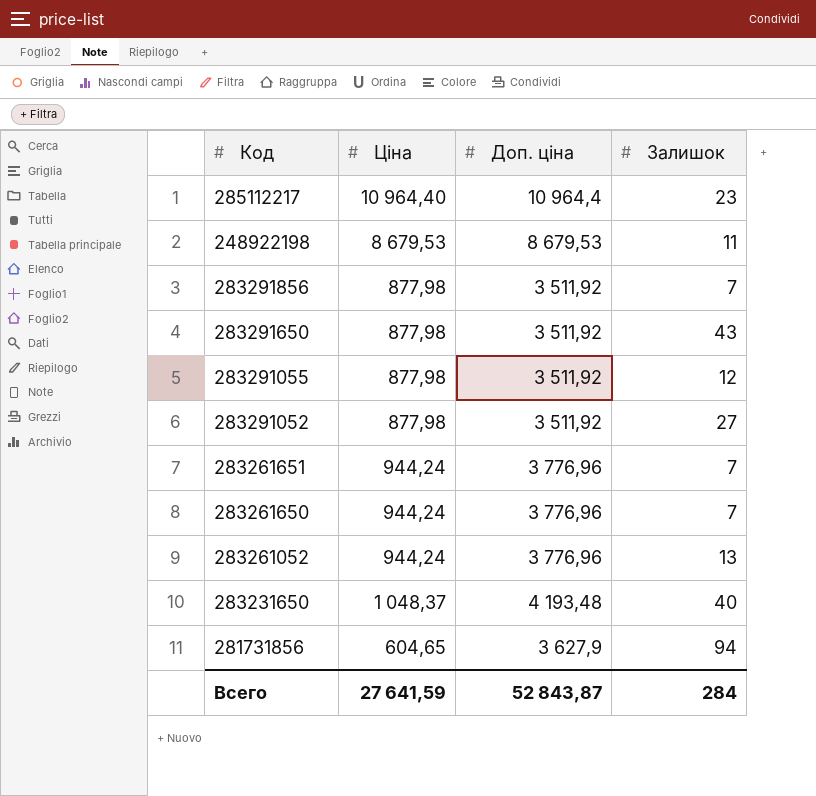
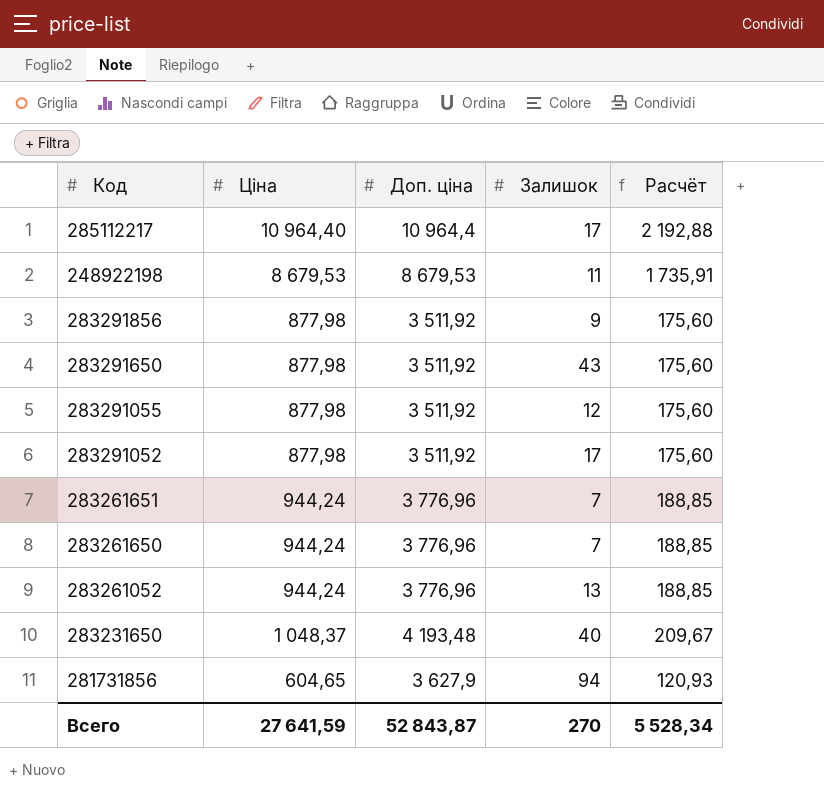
column Расчёт | formula: none -> [Ціна] * 0,2
285112217 | Залишок: 23 -> 17
283291856 | Залишок: 7 -> 9
283291052 | Залишок: 27 -> 17
Всего | Залишок: 284 -> 270

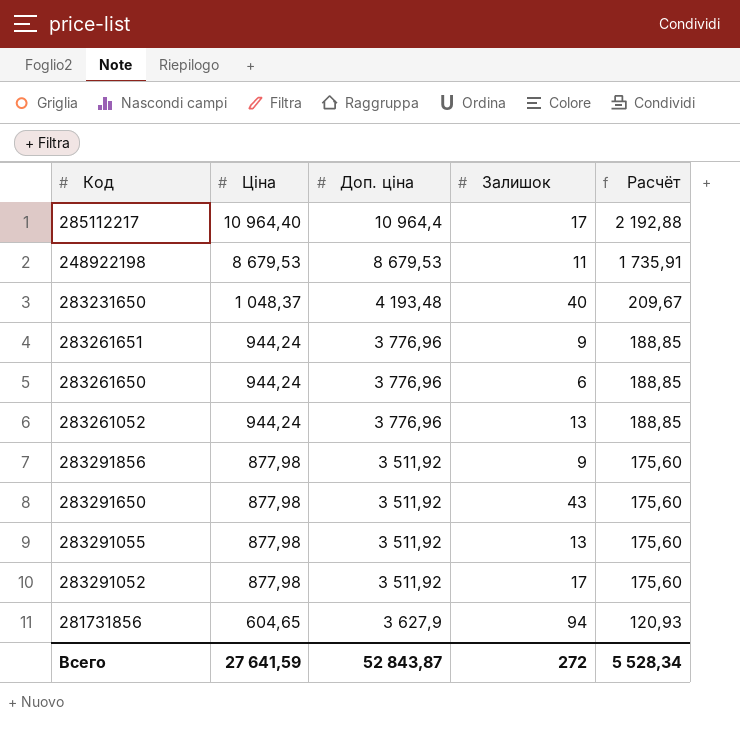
row order: none -> Ціна descending
283261651 | Залишок: 7 -> 9
283261650 | Залишок: 7 -> 6
283291055 | Залишок: 12 -> 13
Всего | Залишок: 270 -> 272

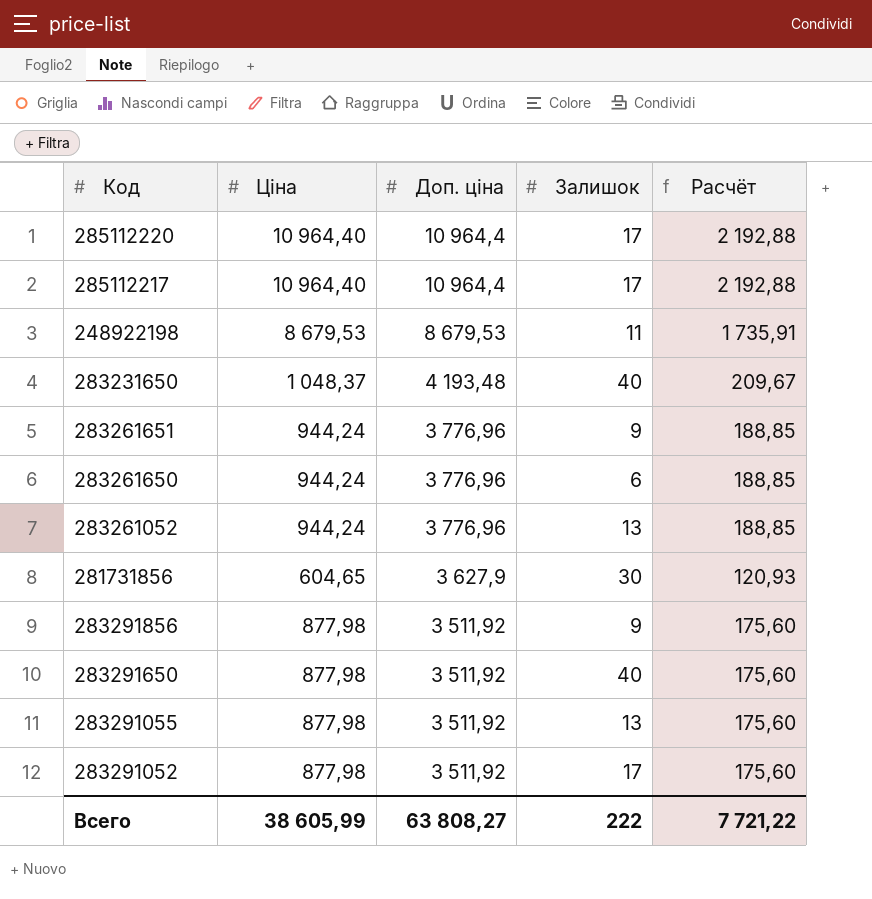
row order: Ціна descending -> Доп. ціна descending
row 285112220: none -> 10 964,40 | 10 964,4 | 17 | 2 192,88
281731856 | Залишок: 94 -> 30
283291650 | Залишок: 43 -> 40
Всего | Ціна: 27 641,59 -> 38 605,99
Всего | Доп. ціна: 52 843,87 -> 63 808,27
Всего | Залишок: 272 -> 222
Всего | Расчёт: 5 528,34 -> 7 721,22

